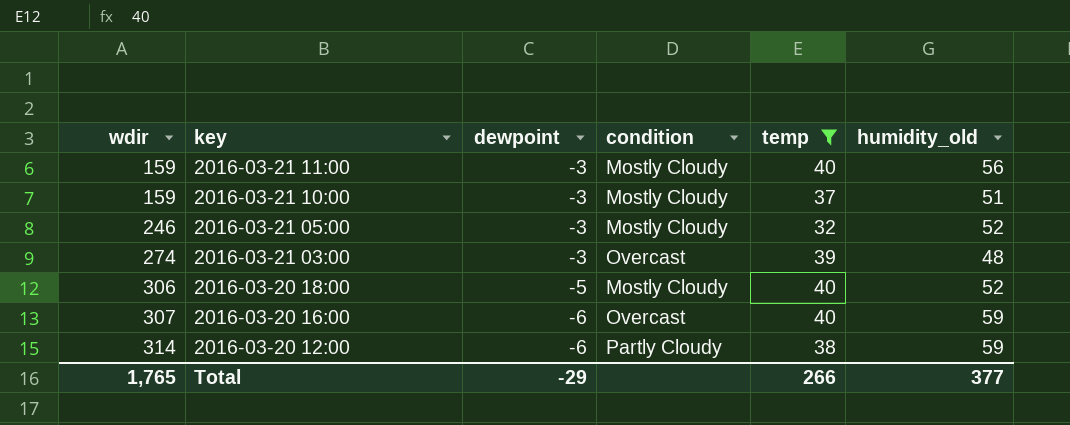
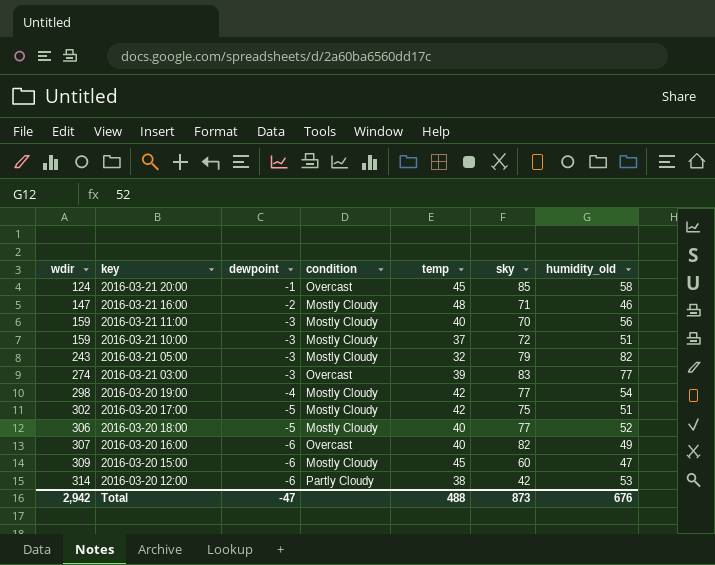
filter: temp <= 40 -> none
column sky | position: none -> 6
2016-03-21 05:00 | wdir: 246 -> 243
2016-03-21 05:00 | humidity_old: 52 -> 82
2016-03-21 03:00 | humidity_old: 48 -> 77
2016-03-20 16:00 | humidity_old: 59 -> 49
2016-03-20 12:00 | humidity_old: 59 -> 53
Total | wdir: 1,765 -> 2,942
Total | dewpoint: -29 -> -47
Total | temp: 266 -> 488
Total | humidity_old: 377 -> 676

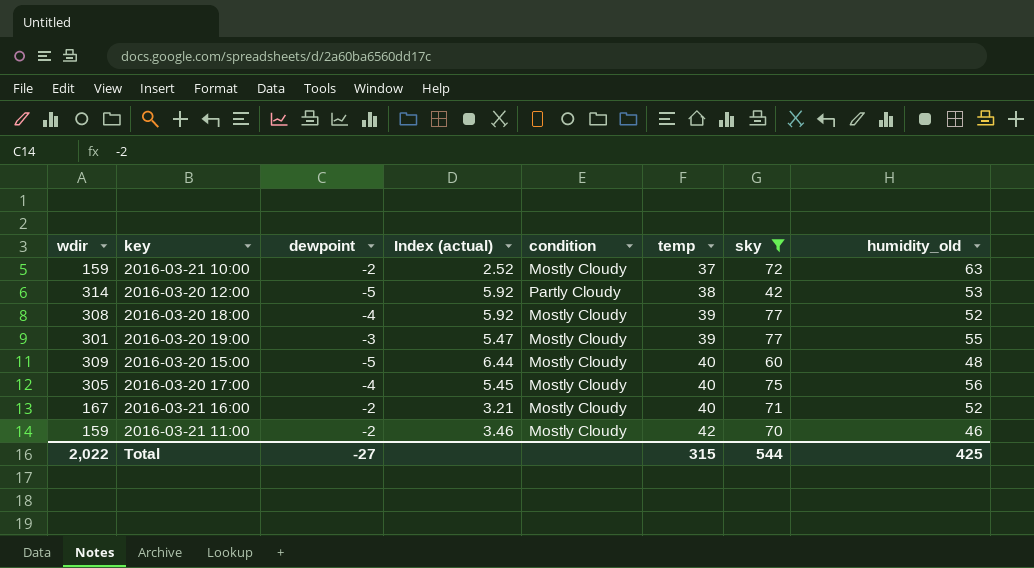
filter: none -> sky <= 77
row order: wdir ascending -> temp ascending
column Index (actual) | formula: none -> [wdir] / [humidity_old]
2016-03-21 10:00 | dewpoint: -3 -> -2
2016-03-21 10:00 | humidity_old: 51 -> 63
2016-03-20 12:00 | dewpoint: -6 -> -5
2016-03-20 18:00 | wdir: 306 -> 308
2016-03-20 18:00 | dewpoint: -5 -> -4
2016-03-20 18:00 | temp: 40 -> 39
2016-03-20 19:00 | wdir: 298 -> 301
2016-03-20 19:00 | dewpoint: -4 -> -3
2016-03-20 19:00 | temp: 42 -> 39
2016-03-20 19:00 | humidity_old: 54 -> 55
2016-03-20 15:00 | dewpoint: -6 -> -5
2016-03-20 15:00 | temp: 45 -> 40
2016-03-20 15:00 | humidity_old: 47 -> 48
2016-03-20 17:00 | wdir: 302 -> 305
2016-03-20 17:00 | dewpoint: -5 -> -4
2016-03-20 17:00 | temp: 42 -> 40
2016-03-20 17:00 | humidity_old: 51 -> 56
2016-03-21 16:00 | wdir: 147 -> 167
2016-03-21 16:00 | temp: 48 -> 40
2016-03-21 16:00 | humidity_old: 46 -> 52
2016-03-21 11:00 | dewpoint: -3 -> -2
2016-03-21 11:00 | temp: 40 -> 42
2016-03-21 11:00 | humidity_old: 56 -> 46
Total | wdir: 2,942 -> 2,022
Total | dewpoint: -47 -> -27
Total | temp: 488 -> 315
Total | sky: 873 -> 544
Total | humidity_old: 676 -> 425

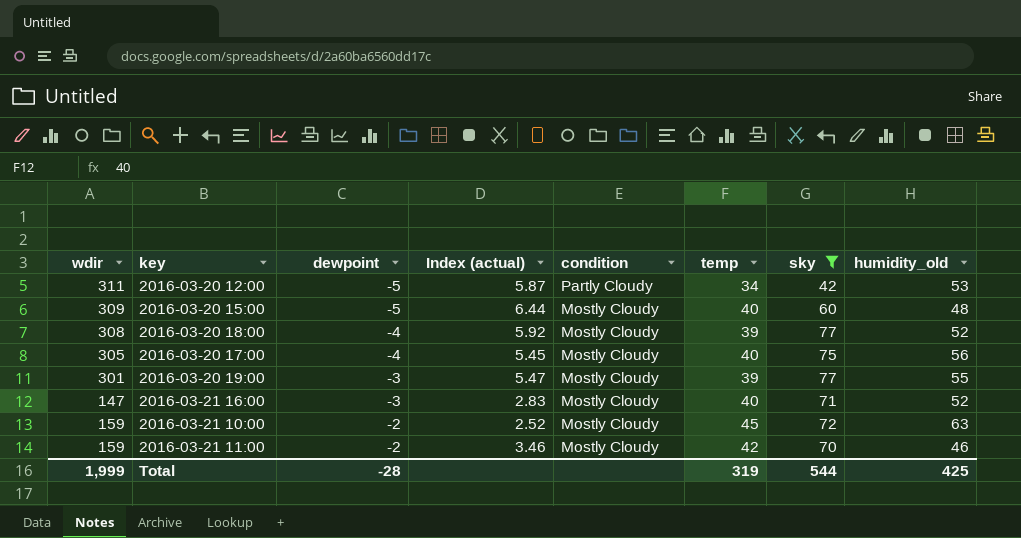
row order: temp ascending -> dewpoint ascending
2016-03-20 12:00 | wdir: 314 -> 311
2016-03-20 12:00 | Index (actual): 5.92 -> 5.87
2016-03-20 12:00 | temp: 38 -> 34
2016-03-21 16:00 | wdir: 167 -> 147
2016-03-21 16:00 | dewpoint: -2 -> -3
2016-03-21 16:00 | Index (actual): 3.21 -> 2.83
2016-03-21 10:00 | temp: 37 -> 45
Total | wdir: 2,022 -> 1,999
Total | dewpoint: -27 -> -28
Total | temp: 315 -> 319

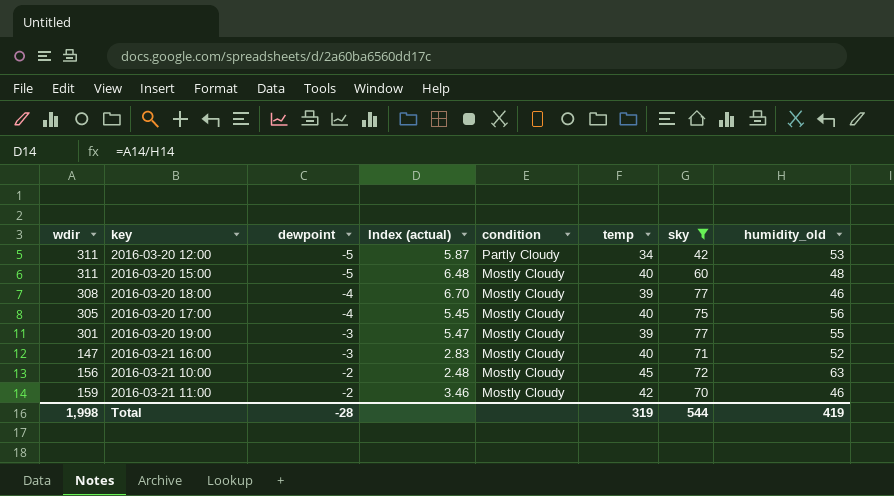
2016-03-20 15:00 | wdir: 309 -> 311
2016-03-20 15:00 | Index (actual): 6.44 -> 6.48
2016-03-20 18:00 | Index (actual): 5.92 -> 6.70
2016-03-20 18:00 | humidity_old: 52 -> 46
2016-03-21 10:00 | wdir: 159 -> 156
2016-03-21 10:00 | Index (actual): 2.52 -> 2.48
Total | wdir: 1,999 -> 1,998
Total | humidity_old: 425 -> 419

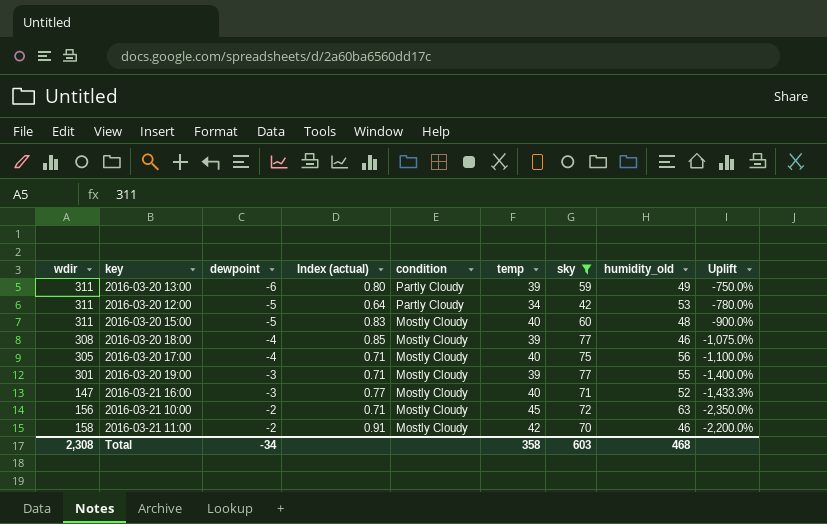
column Index (actual) | formula: [wdir] / [humidity_old] -> [temp] / [humidity_old]
column Uplift | formula: none -> ([temp] - [dewpoint]) / [dewpoint]
row 2016-03-20 13:00: none -> 311 | -6 | 0.80 | Partly Cloudy | 39 | 59 | 49 | -750.0%
2016-03-21 11:00 | wdir: 159 -> 158
Total | wdir: 1,998 -> 2,308
Total | dewpoint: -28 -> -34
Total | temp: 319 -> 358
Total | sky: 544 -> 603
Total | humidity_old: 419 -> 468

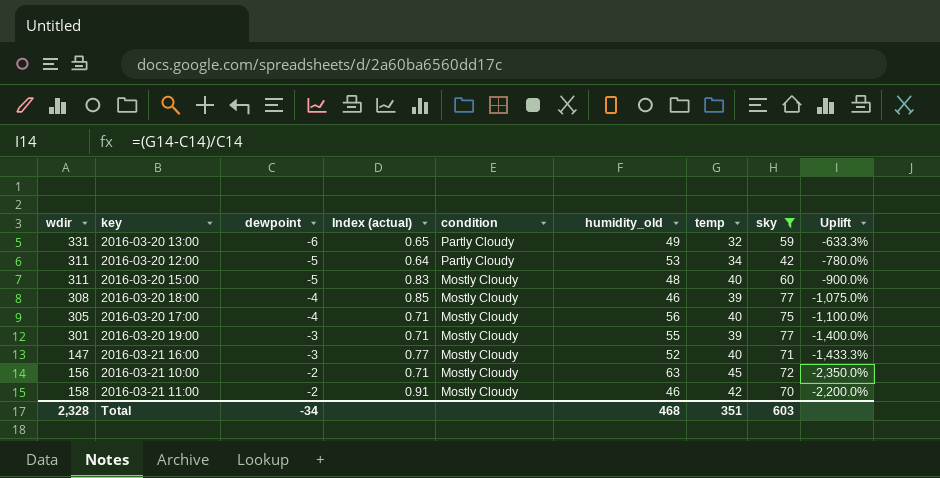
column humidity_old | position: 8 -> 6
2016-03-20 13:00 | wdir: 311 -> 331
2016-03-20 13:00 | Index (actual): 0.80 -> 0.65
2016-03-20 13:00 | temp: 39 -> 32
2016-03-20 13:00 | Uplift: -750.0% -> -633.3%
Total | wdir: 2,308 -> 2,328
Total | temp: 358 -> 351

